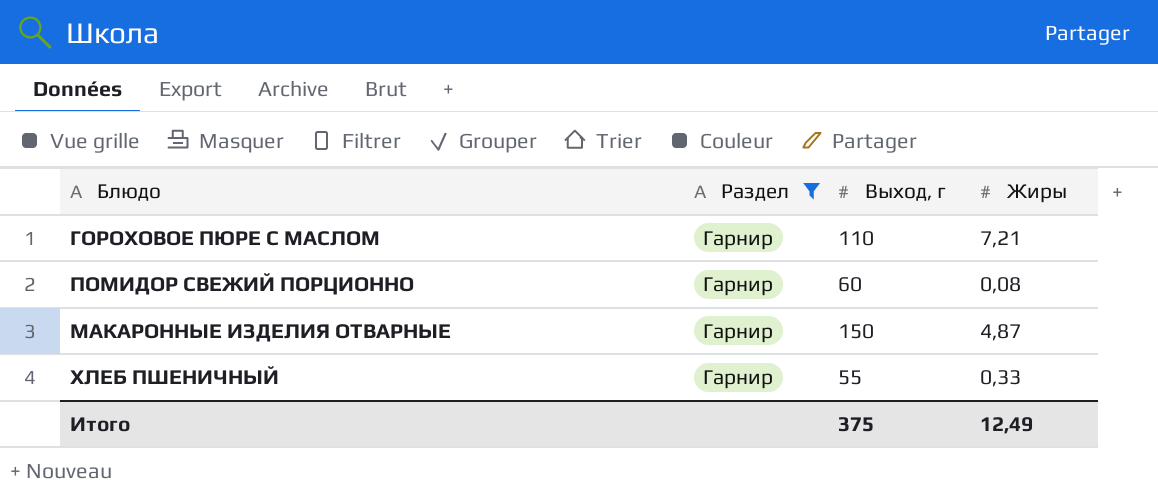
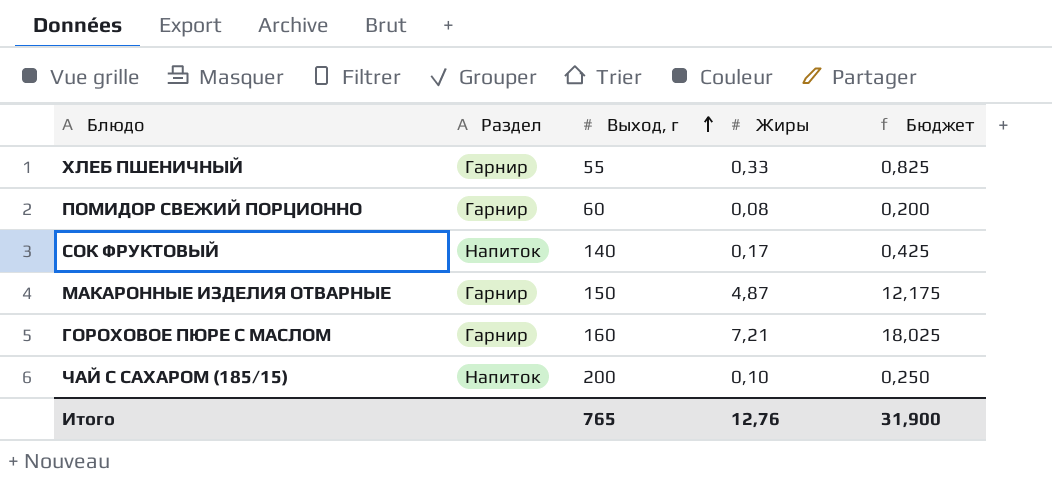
filter: Раздел = Гарнир -> none
row order: none -> Выход, г ascending
column Бюджет | formula: none -> [Жиры] * 2,5
ГОРОХОВОЕ ПЮРЕ С МАСЛОМ | Выход, г: 110 -> 160
Итого | Выход, г: 375 -> 765
Итого | Жиры: 12,49 -> 12,76

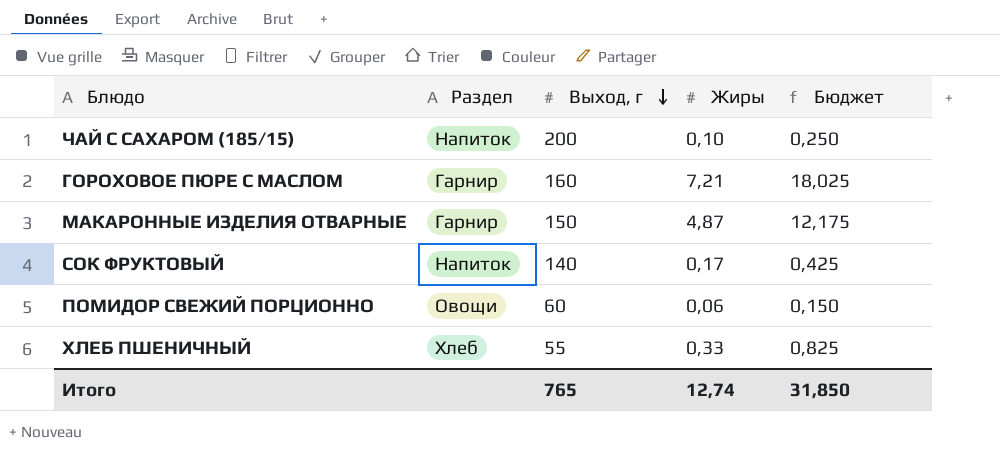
row order: Выход, г ascending -> Выход, г descending
ПОМИДОР СВЕЖИЙ ПОРЦИОННО | Раздел: Гарнир -> Овощи
ПОМИДОР СВЕЖИЙ ПОРЦИОННО | Жиры: 0,08 -> 0,06
ПОМИДОР СВЕЖИЙ ПОРЦИОННО | Бюджет: 0,200 -> 0,150
ХЛЕБ ПШЕНИЧНЫЙ | Раздел: Гарнир -> Хлеб
Итого | Жиры: 12,76 -> 12,74
Итого | Бюджет: 31,900 -> 31,850

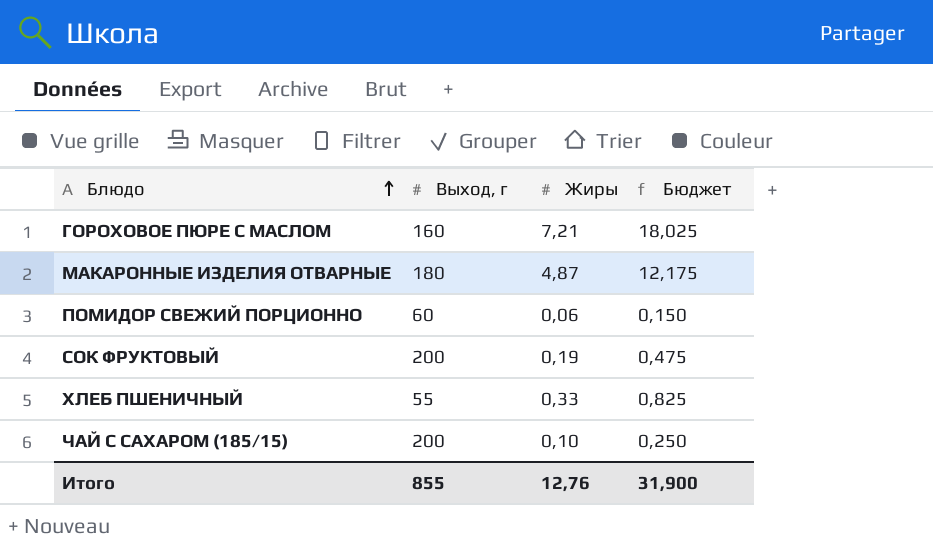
row order: Выход, г descending -> Блюдо ascending
column Раздел | position: 2 -> none
МАКАРОННЫЕ ИЗДЕЛИЯ ОТВАРНЫЕ | Выход, г: 150 -> 180
СОК ФРУКТОВЫЙ | Выход, г: 140 -> 200
СОК ФРУКТОВЫЙ | Жиры: 0,17 -> 0,19
СОК ФРУКТОВЫЙ | Бюджет: 0,425 -> 0,475
Итого | Выход, г: 765 -> 855
Итого | Жиры: 12,74 -> 12,76
Итого | Бюджет: 31,850 -> 31,900

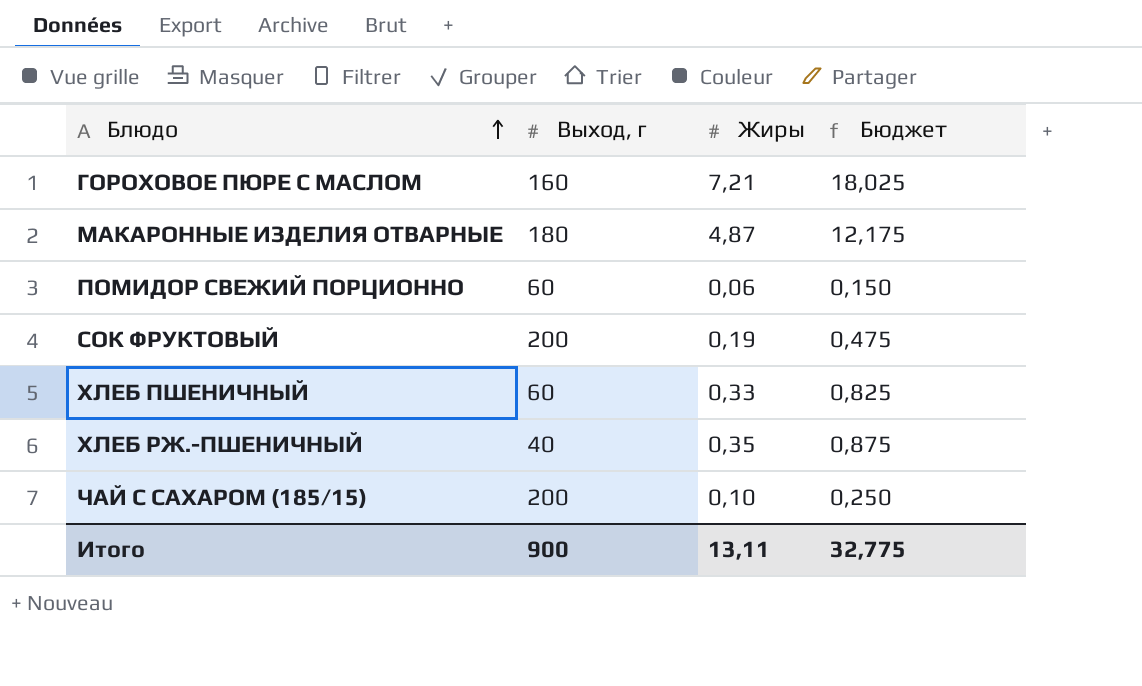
ХЛЕБ ПШЕНИЧНЫЙ | Выход, г: 55 -> 60
row ХЛЕБ РЖ.-ПШЕНИЧНЫЙ: none -> 40 | 0,35 | 0,875
Итого | Выход, г: 855 -> 900
Итого | Жиры: 12,76 -> 13,11
Итого | Бюджет: 31,900 -> 32,775

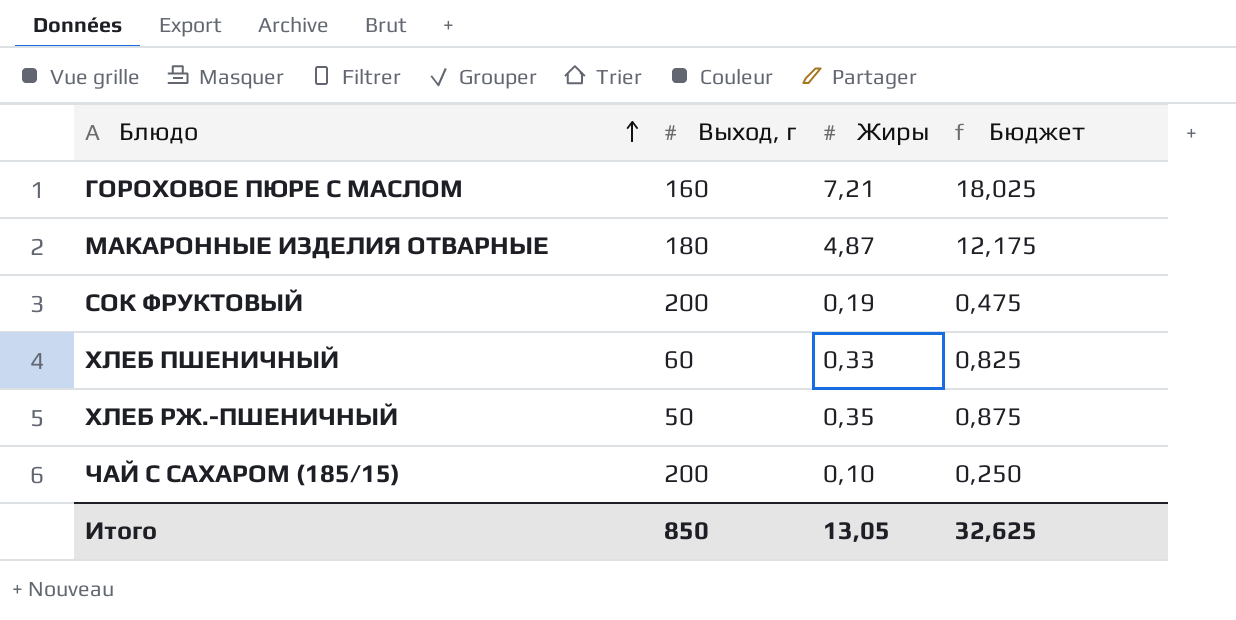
row ПОМИДОР СВЕЖИЙ ПОРЦИОННО: 60 | 0,06 | 0,150 -> none
ХЛЕБ РЖ.-ПШЕНИЧНЫЙ | Выход, г: 40 -> 50
Итого | Выход, г: 900 -> 850
Итого | Жиры: 13,11 -> 13,05
Итого | Бюджет: 32,775 -> 32,625

